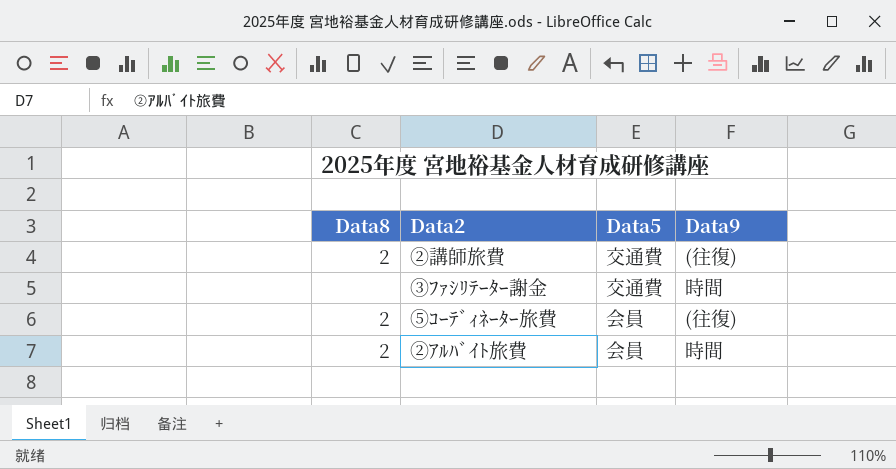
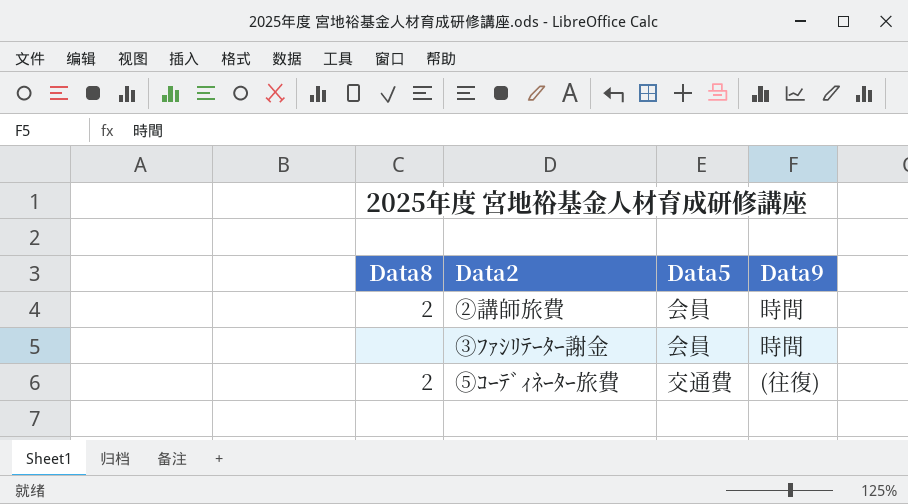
row ②ｱﾙﾊﾞｲﾄ旅費: 2 | 会員 | 時間 -> none
②講師旅費 | Data5: 交通費 -> 会員
②講師旅費 | Data9: (往復) -> 時間
③ﾌｧｼﾘﾃｰﾀｰ謝金 | Data5: 交通費 -> 会員
⑤ｺｰﾃﾞｨﾈｰﾀｰ旅費 | Data5: 会員 -> 交通費

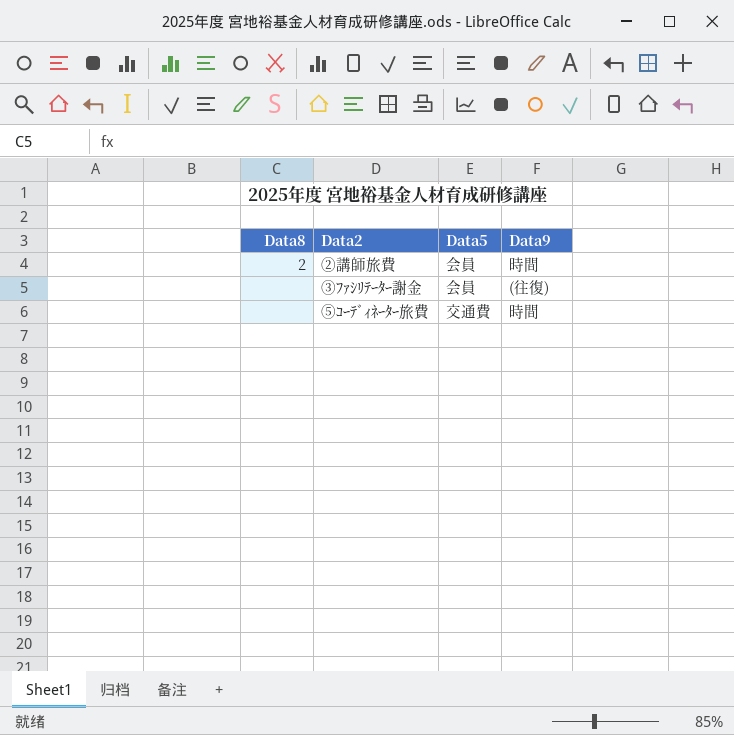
③ﾌｧｼﾘﾃｰﾀｰ謝金 | Data9: 時間 -> (往復)
⑤ｺｰﾃﾞｨﾈｰﾀｰ旅費 | Data8: 2 -> none
⑤ｺｰﾃﾞｨﾈｰﾀｰ旅費 | Data9: (往復) -> 時間

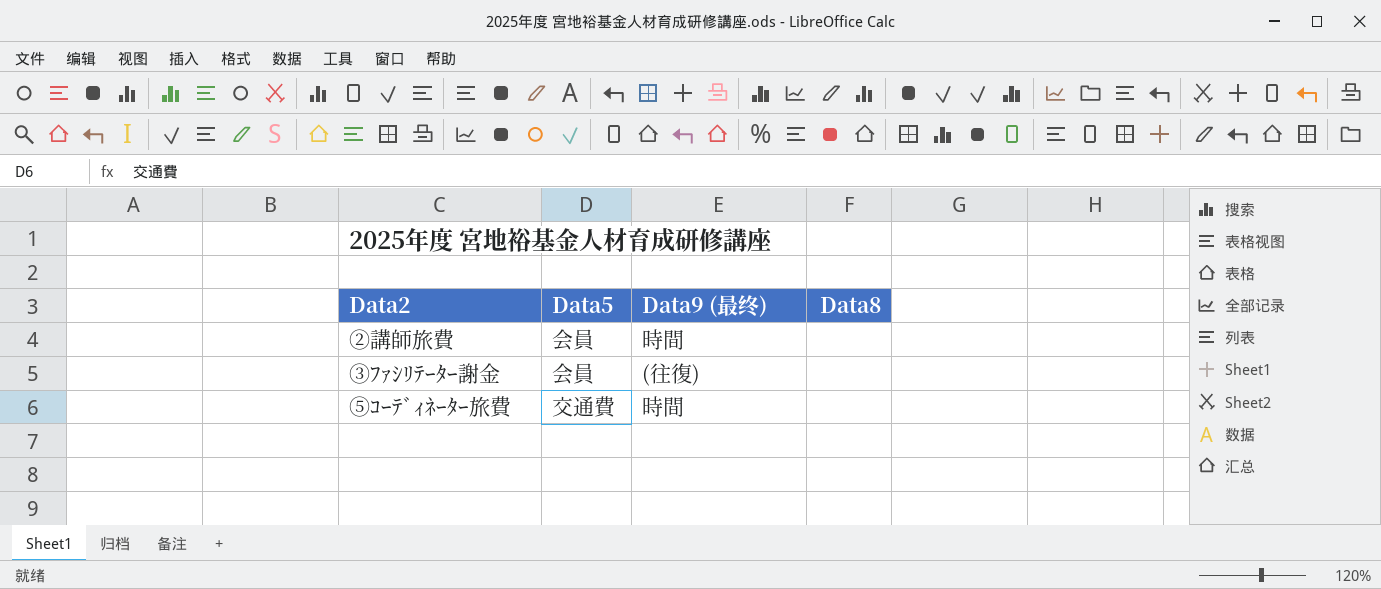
column name: Data9 -> Data9 (最终)
column Data8 | position: 1 -> 4
②講師旅費 | Data8: 2 -> none

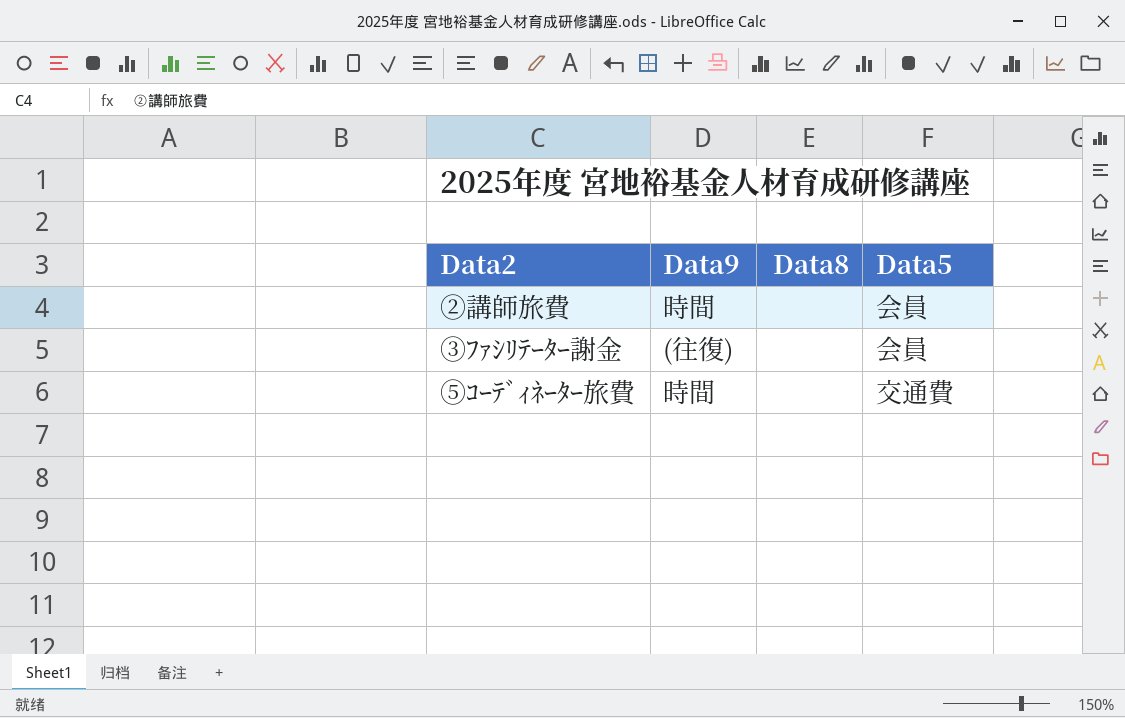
column name: Data9 (最终) -> Data9
column Data5 | position: 2 -> 4

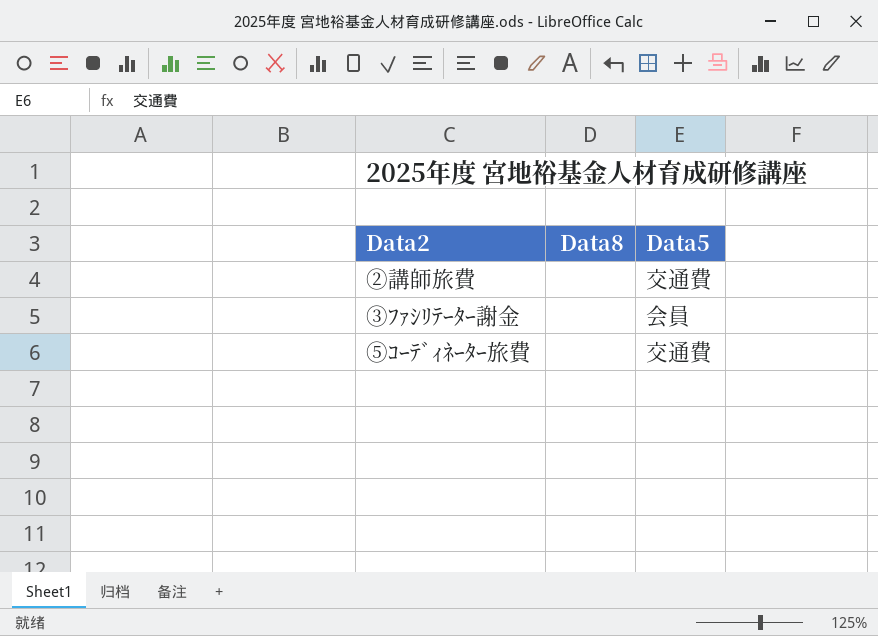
column Data9 | position: 2 -> none
②講師旅費 | Data5: 会員 -> 交通費

